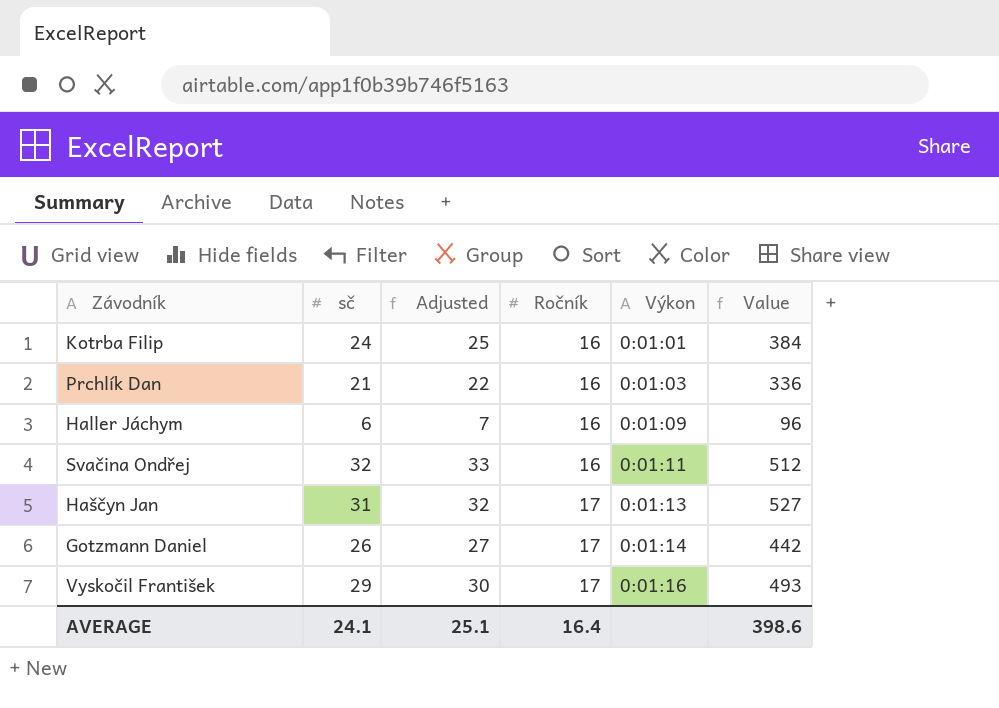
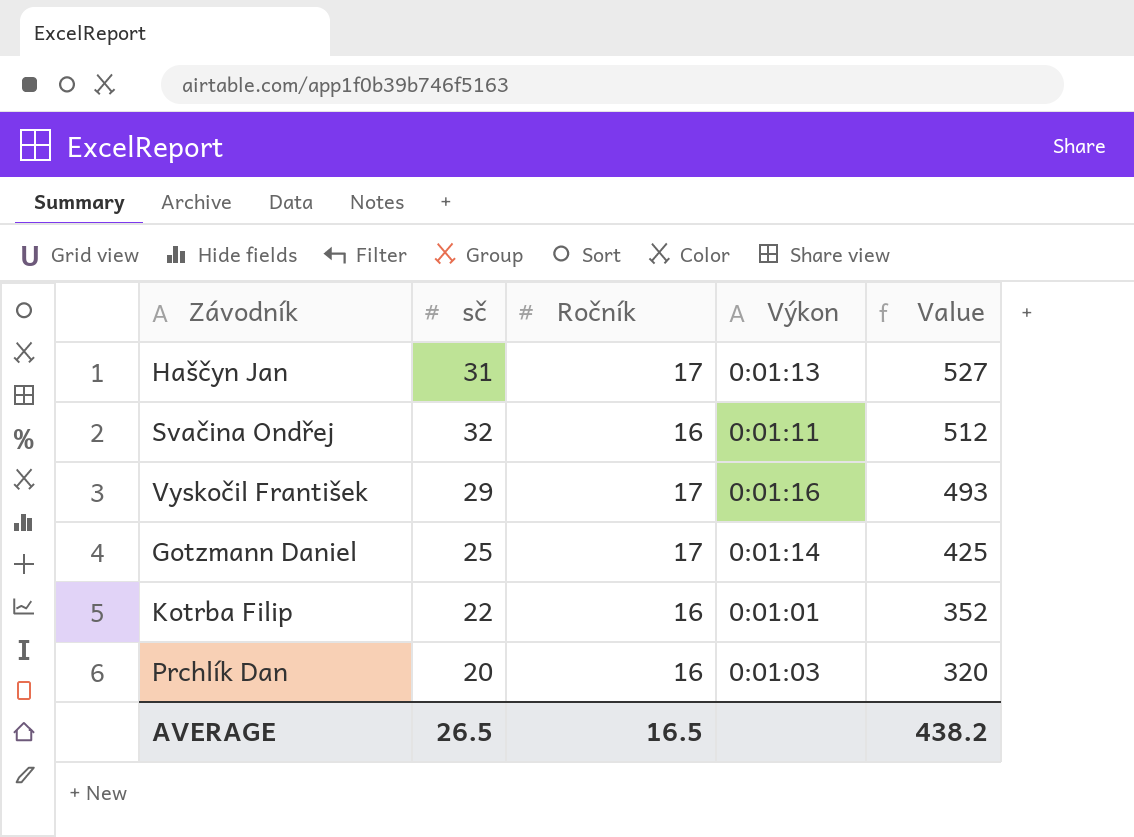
row order: Ročník ascending -> Value descending
column Adjusted | formula: [sč] + 1 -> none
row Haller Jáchym: 6 | 7 | 16 | 0:01:09 | 96 -> none
Gotzmann Daniel | sč: 26 -> 25
Gotzmann Daniel | Value: 442 -> 425
Kotrba Filip | sč: 24 -> 22
Kotrba Filip | Value: 384 -> 352
Prchlík Dan | sč: 21 -> 20
Prchlík Dan | Value: 336 -> 320
AVERAGE | sč: 24.1 -> 26.5
AVERAGE | Ročník: 16.4 -> 16.5
AVERAGE | Value: 398.6 -> 438.2

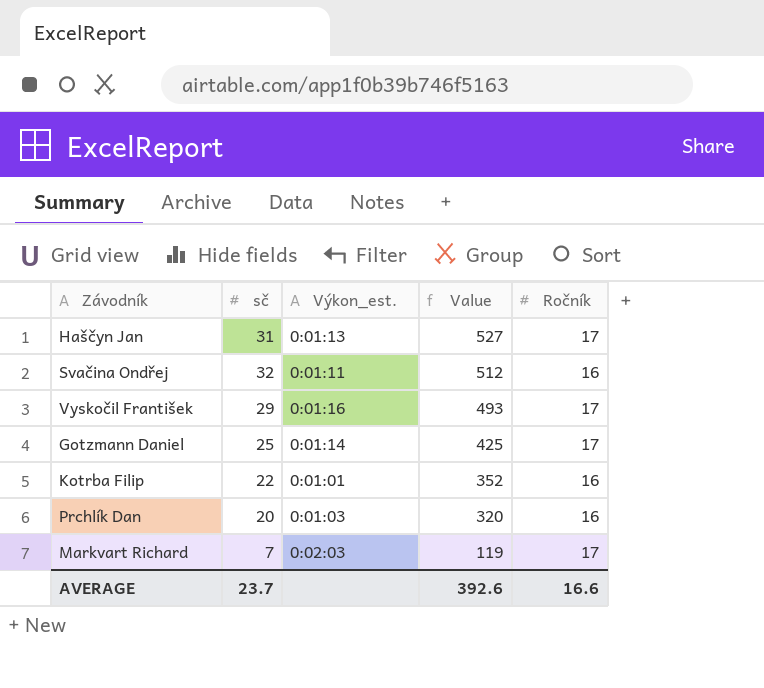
column name: Výkon -> Výkon_est.
column Ročník | position: 3 -> 5
row Markvart Richard: none -> 7 | 0:02:03 | 119 | 17
AVERAGE | sč: 26.5 -> 23.7
AVERAGE | Value: 438.2 -> 392.6
AVERAGE | Ročník: 16.5 -> 16.6

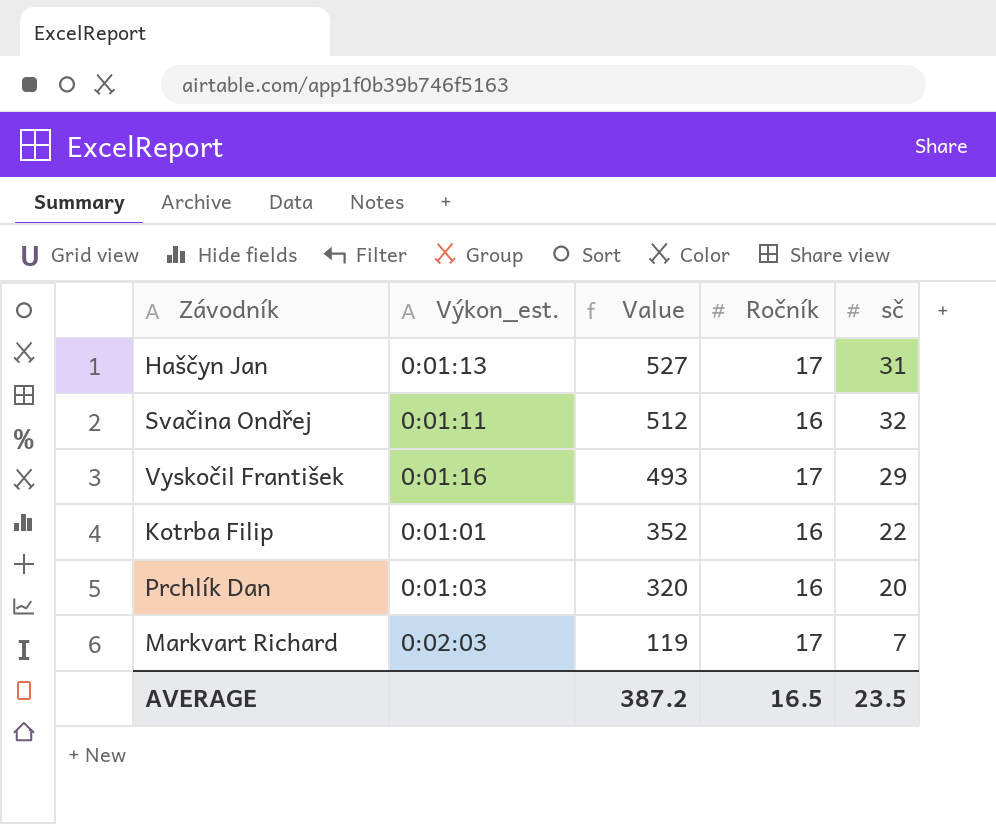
column sč | position: 2 -> 5
row Gotzmann Daniel: 25 | 0:01:14 | 425 | 17 -> none
AVERAGE | Value: 392.6 -> 387.2
AVERAGE | Ročník: 16.6 -> 16.5
AVERAGE | sč: 23.7 -> 23.5

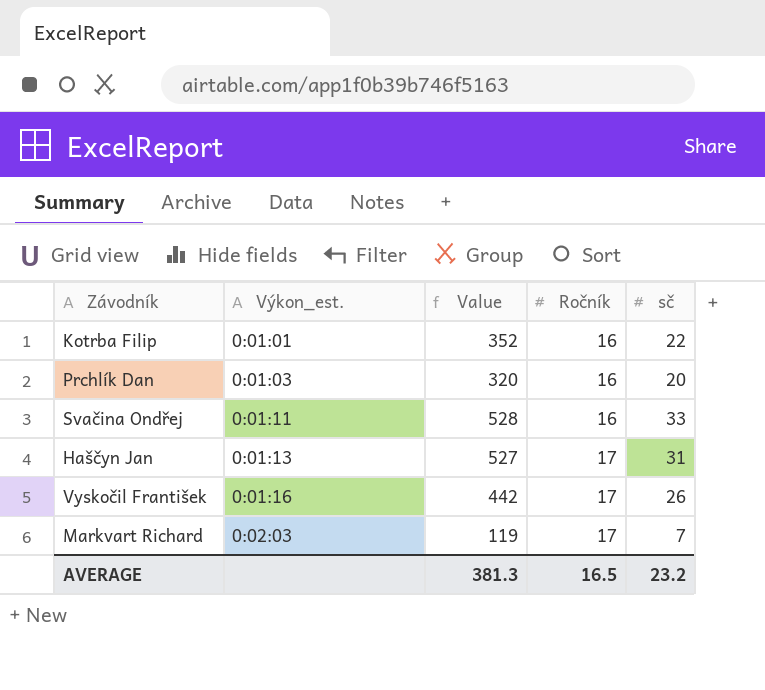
row order: Value descending -> Výkon_est. ascending
Svačina Ondřej | Value: 512 -> 528
Svačina Ondřej | sč: 32 -> 33
Vyskočil František | Value: 493 -> 442
Vyskočil František | sč: 29 -> 26
AVERAGE | Value: 387.2 -> 381.3
AVERAGE | sč: 23.5 -> 23.2

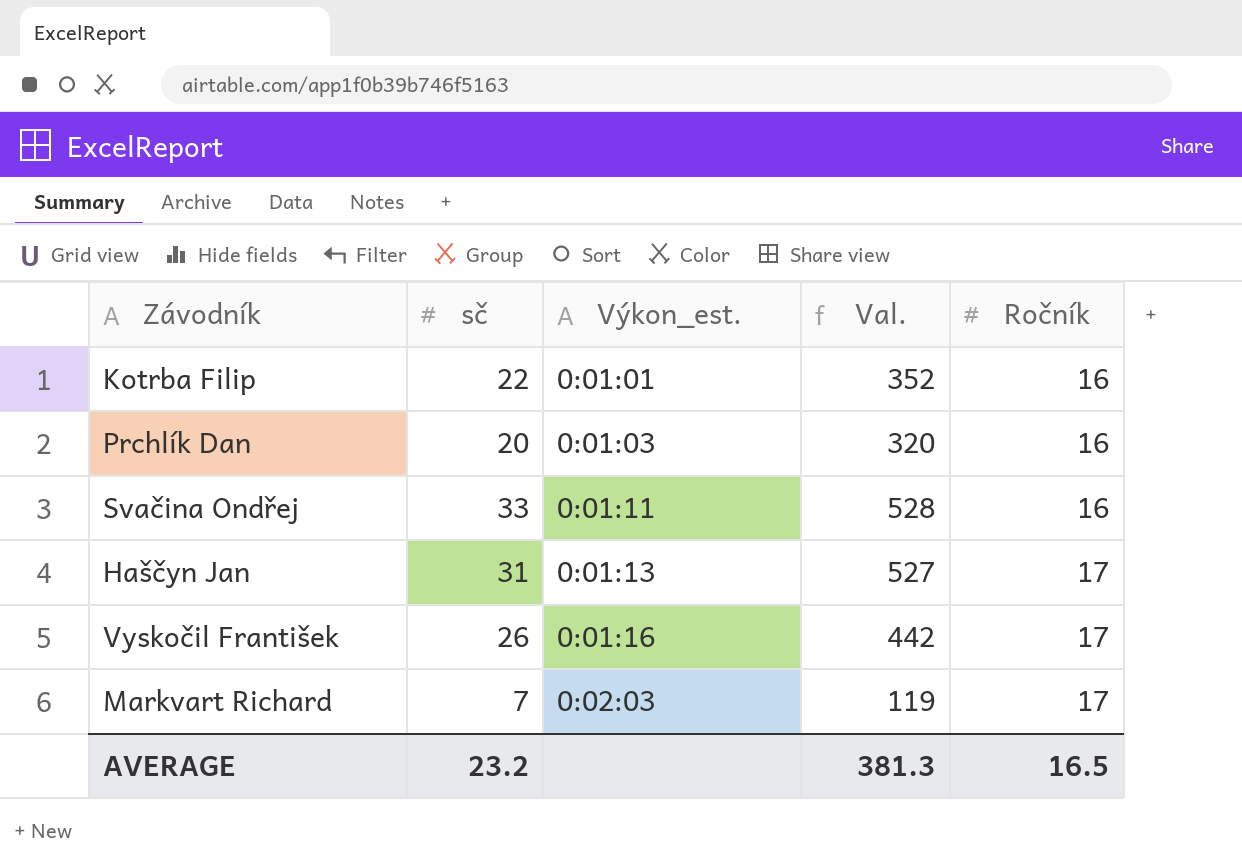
column sč | position: 5 -> 2
column name: Value -> Val.

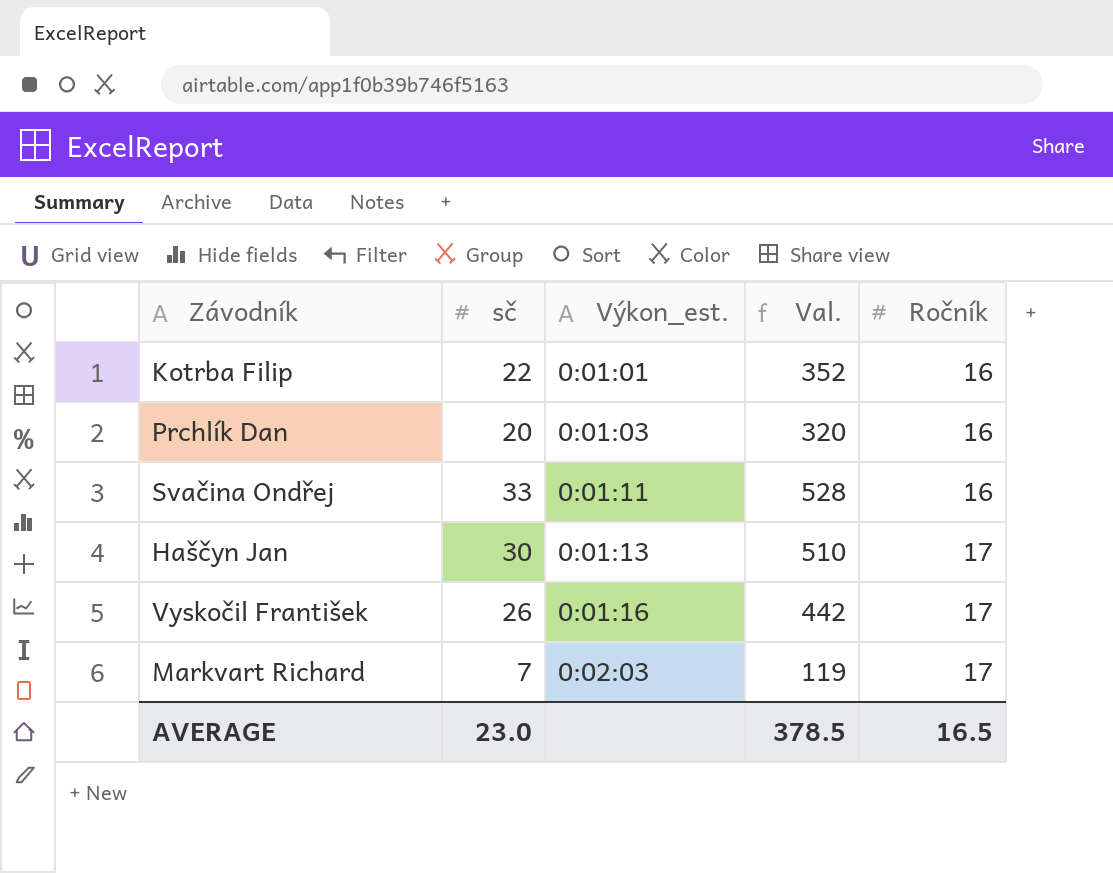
Haščyn Jan | sč: 31 -> 30
Haščyn Jan | Val.: 527 -> 510
AVERAGE | sč: 23.2 -> 23.0
AVERAGE | Val.: 381.3 -> 378.5

